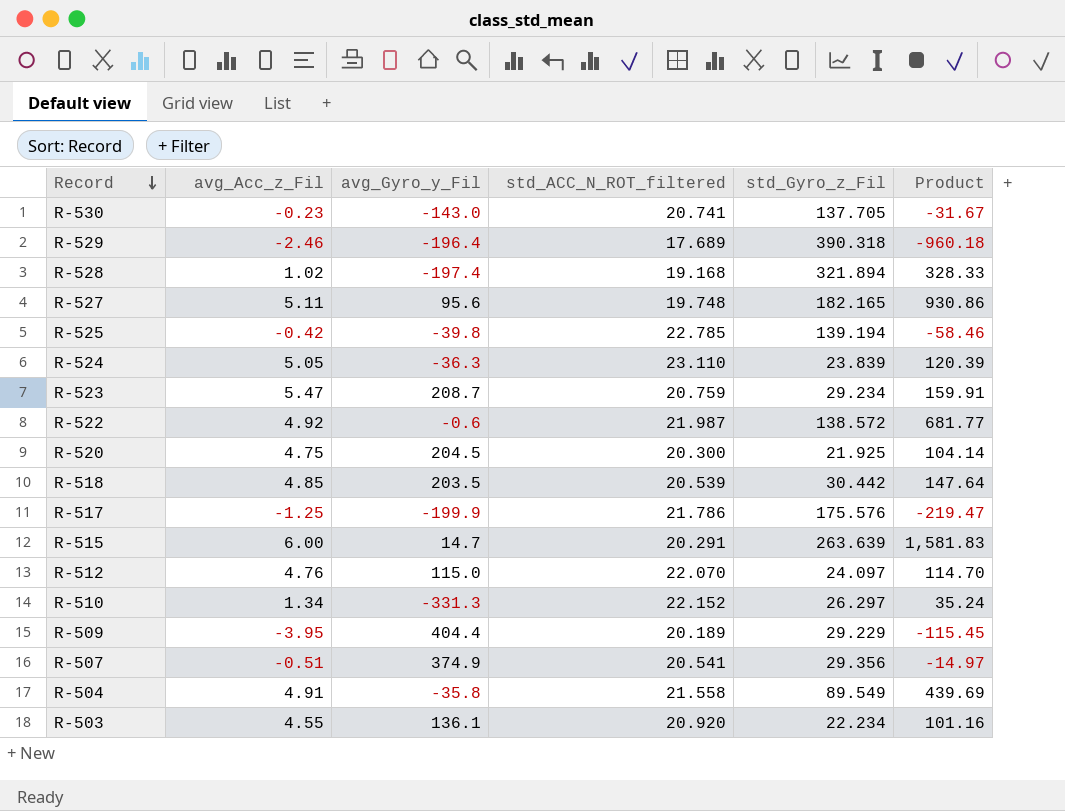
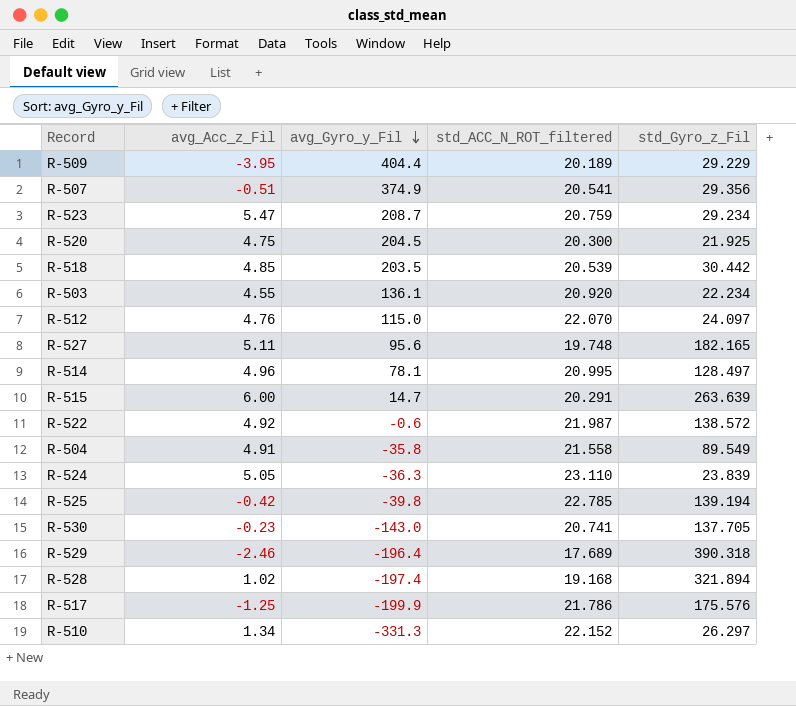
row order: Record descending -> avg_Gyro_y_Fil descending
column Product | formula: [avg_Acc_z_Fil] * [std_Gyro_z_Fil] -> none
row R-514: none -> 4.96 | 78.1 | 20.995 | 128.497

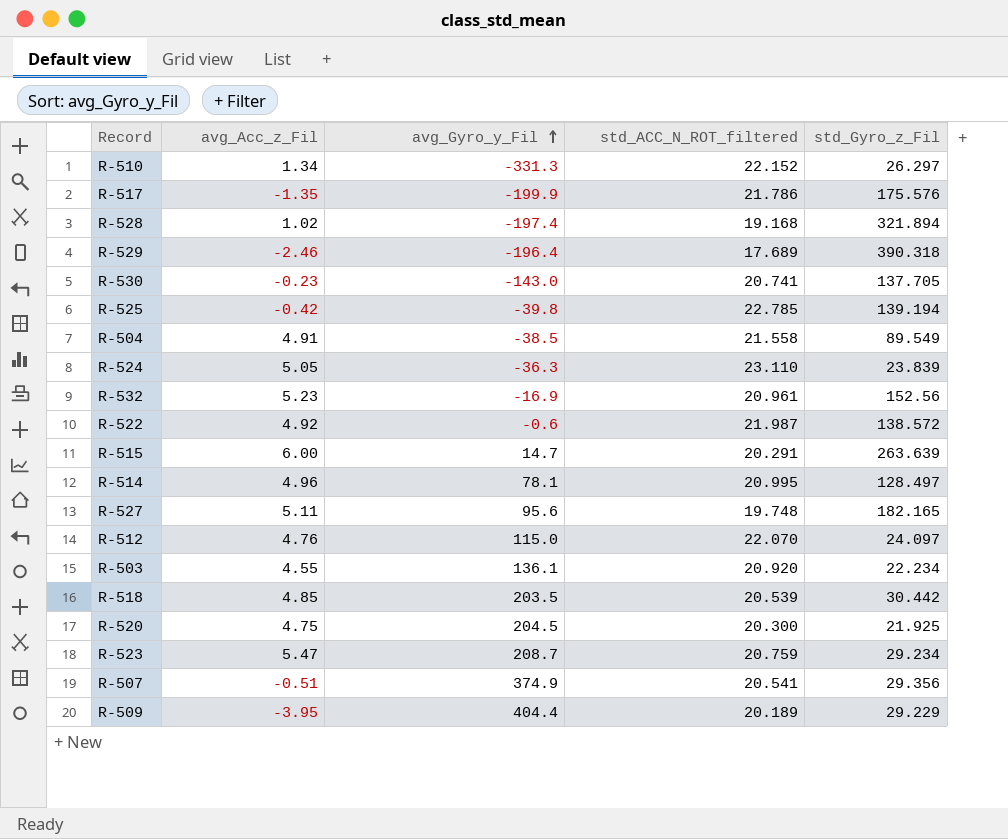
row order: avg_Gyro_y_Fil descending -> avg_Gyro_y_Fil ascending
R-517 | avg_Acc_z_Fil: -1.25 -> -1.35
R-504 | avg_Gyro_y_Fil: -35.8 -> -38.5
row R-532: none -> 5.23 | -16.9 | 20.961 | 152.56

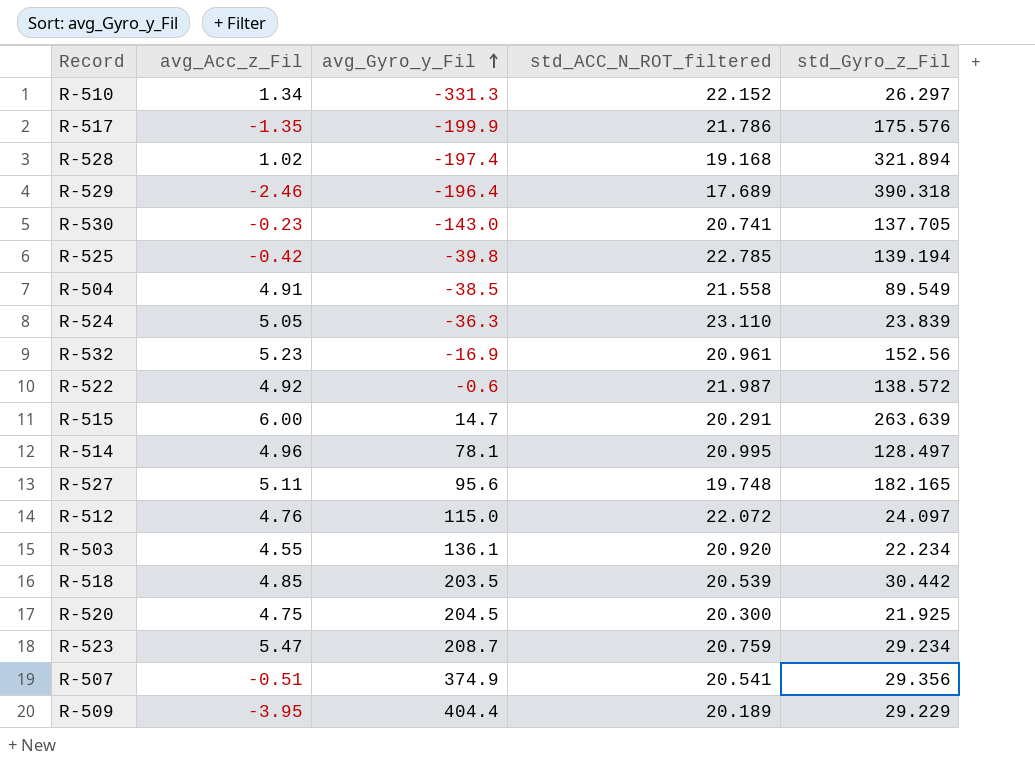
R-512 | std_ACC_N_ROT_filtered: 22.070 -> 22.072

